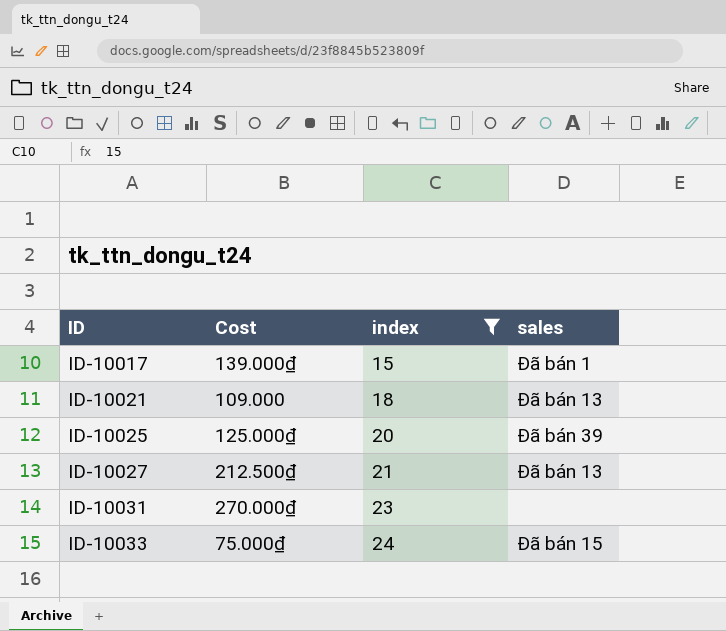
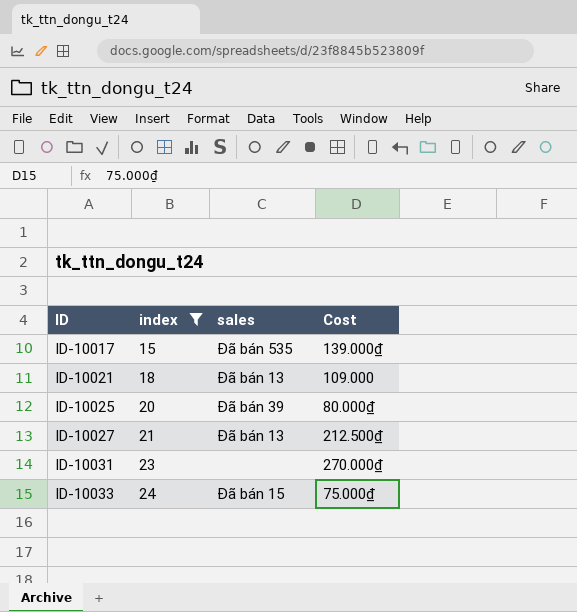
column Cost | position: 2 -> 4
ID-10017 | sales: Đã bán 1 -> Đã bán 535
ID-10025 | Cost: 125.000₫ -> 80.000₫

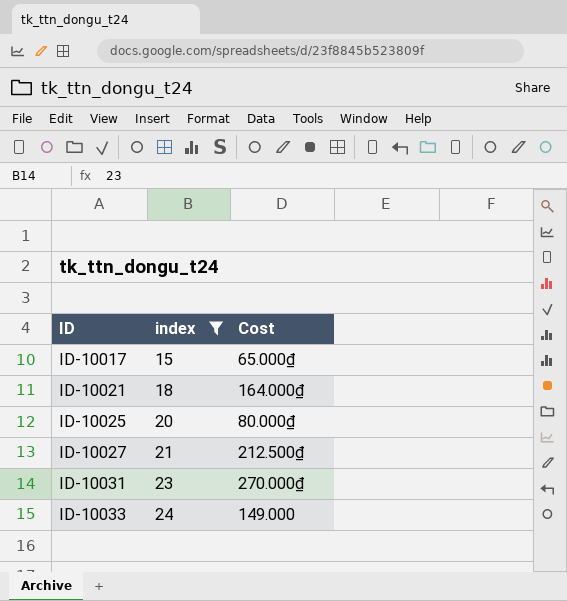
column sales | position: 3 -> none
ID-10017 | Cost: 139.000₫ -> 65.000₫
ID-10021 | Cost: 109.000 -> 164.000₫
ID-10033 | Cost: 75.000₫ -> 149.000

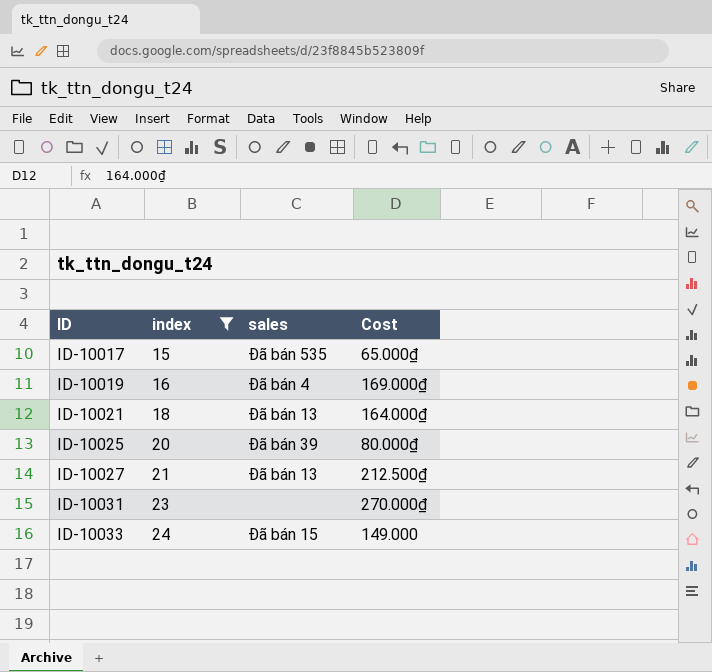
column sales | position: none -> 3
row ID-10019: none -> 16 | Đã bán 4 | 169.000₫

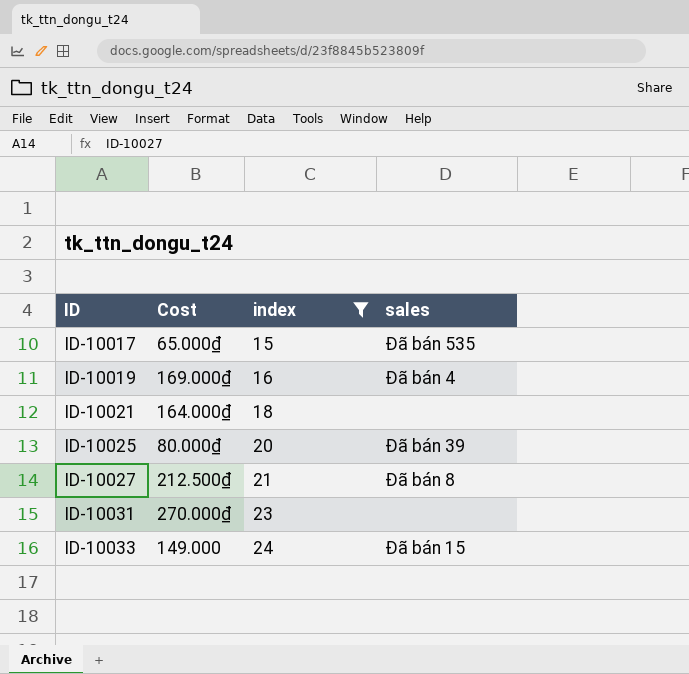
column Cost | position: 4 -> 2
ID-10021 | sales: Đã bán 13 -> none
ID-10027 | sales: Đã bán 13 -> Đã bán 8

